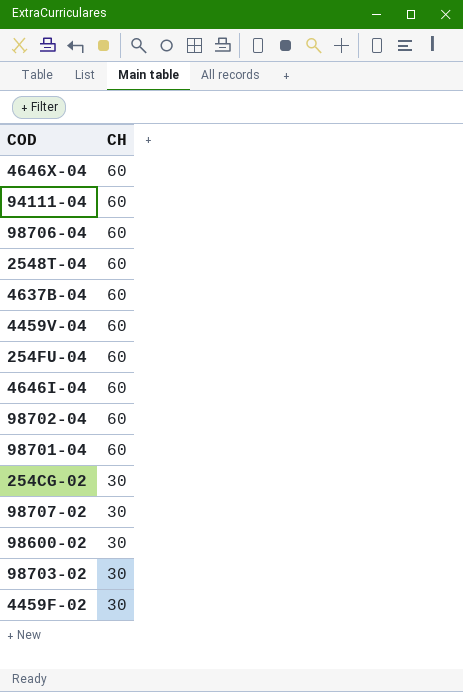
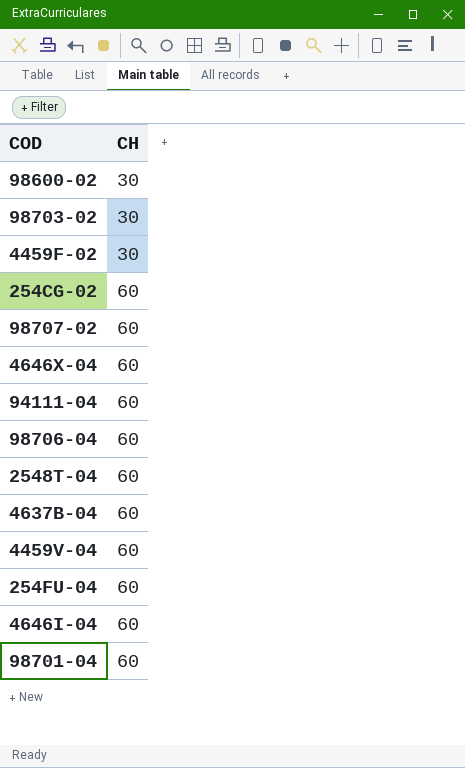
row order: CH descending -> CH ascending
row 98702-04: 60 -> none
254CG-02 | CH: 30 -> 60
98707-02 | CH: 30 -> 60

